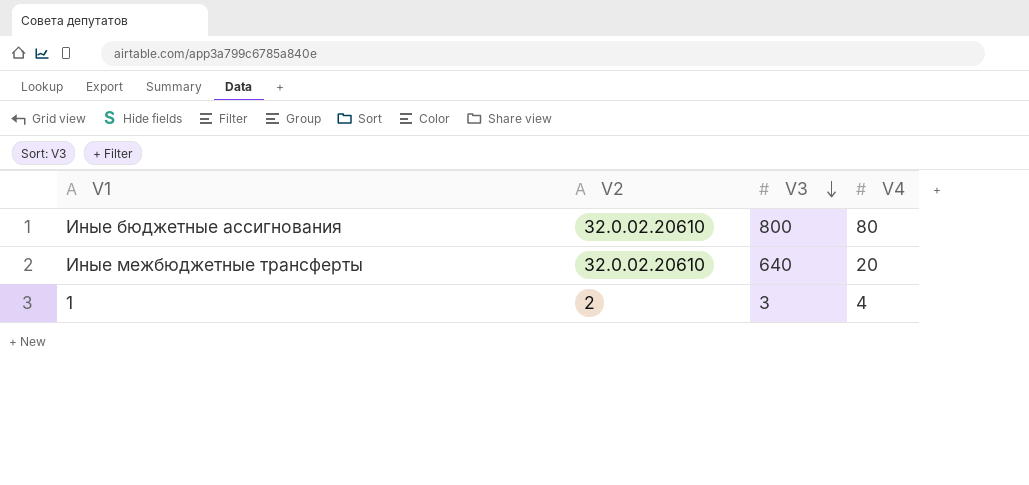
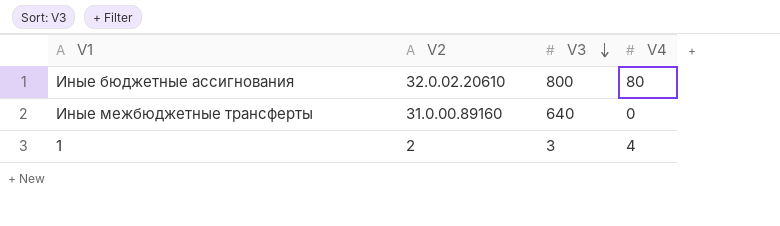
Иные межбюджетные трансферты | V2: 32.0.02.20610 -> 31.0.00.89160
Иные межбюджетные трансферты | V4: 20 -> 0

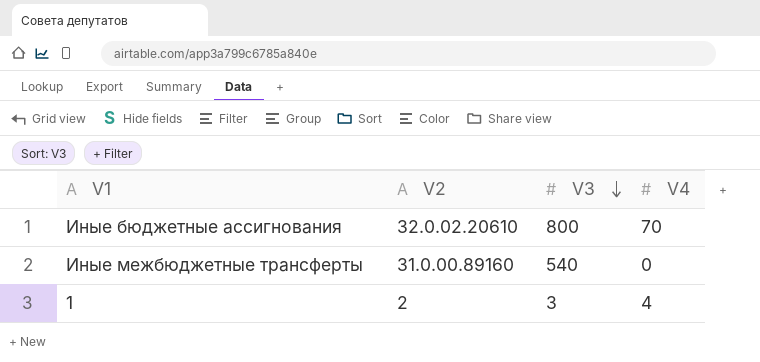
Иные бюджетные ассигнования | V4: 80 -> 70
Иные межбюджетные трансферты | V3: 640 -> 540

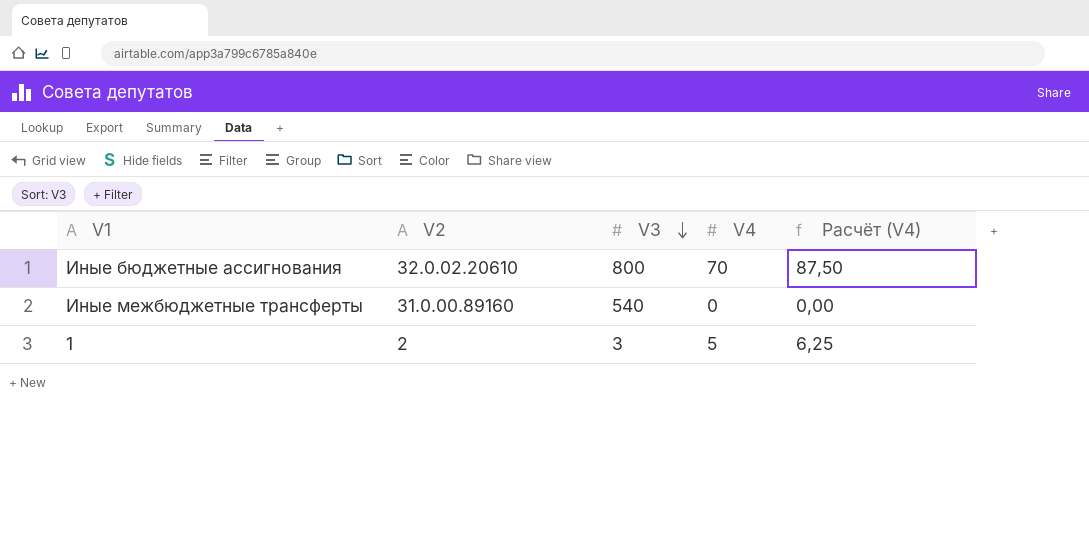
column Расчёт (V4) | formula: none -> [V4] * 1,25
1 | V4: 4 -> 5

